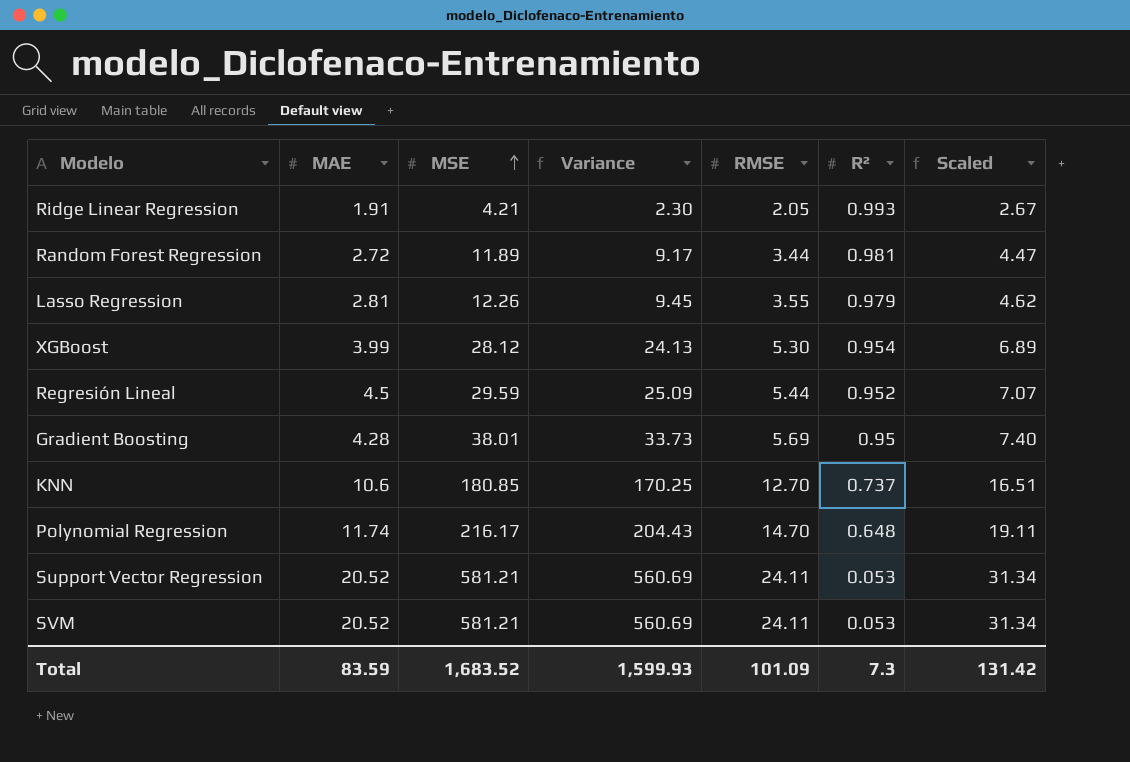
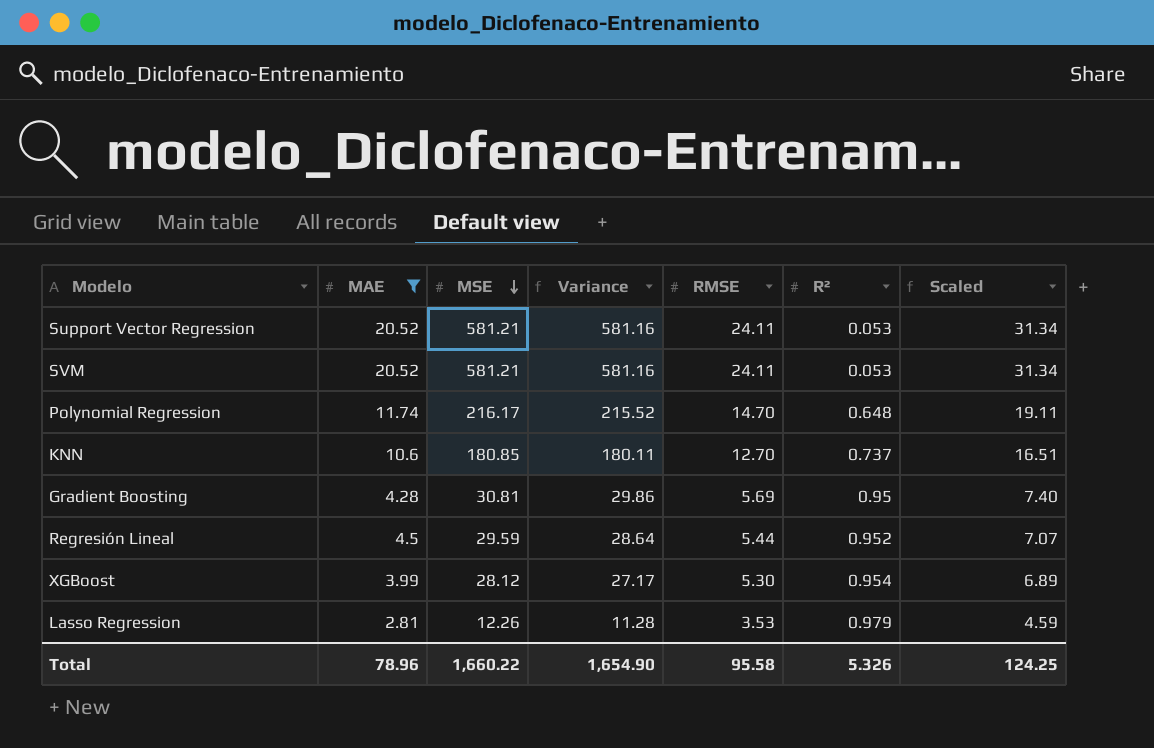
filter: none -> MAE >= 2.81
row order: MSE ascending -> MSE descending
column Variance | formula: [MSE] - [MAE] -> [MSE] - [R²]
Gradient Boosting | MSE: 38.01 -> 30.81
Lasso Regression | RMSE: 3.55 -> 3.53
Lasso Regression | Scaled: 4.62 -> 4.59
Total | MAE: 83.59 -> 78.96
Total | MSE: 1,683.52 -> 1,660.22
Total | Variance: 1,599.93 -> 1,654.90
Total | RMSE: 101.09 -> 95.58
Total | R²: 7.3 -> 5.326
Total | Scaled: 131.42 -> 124.25

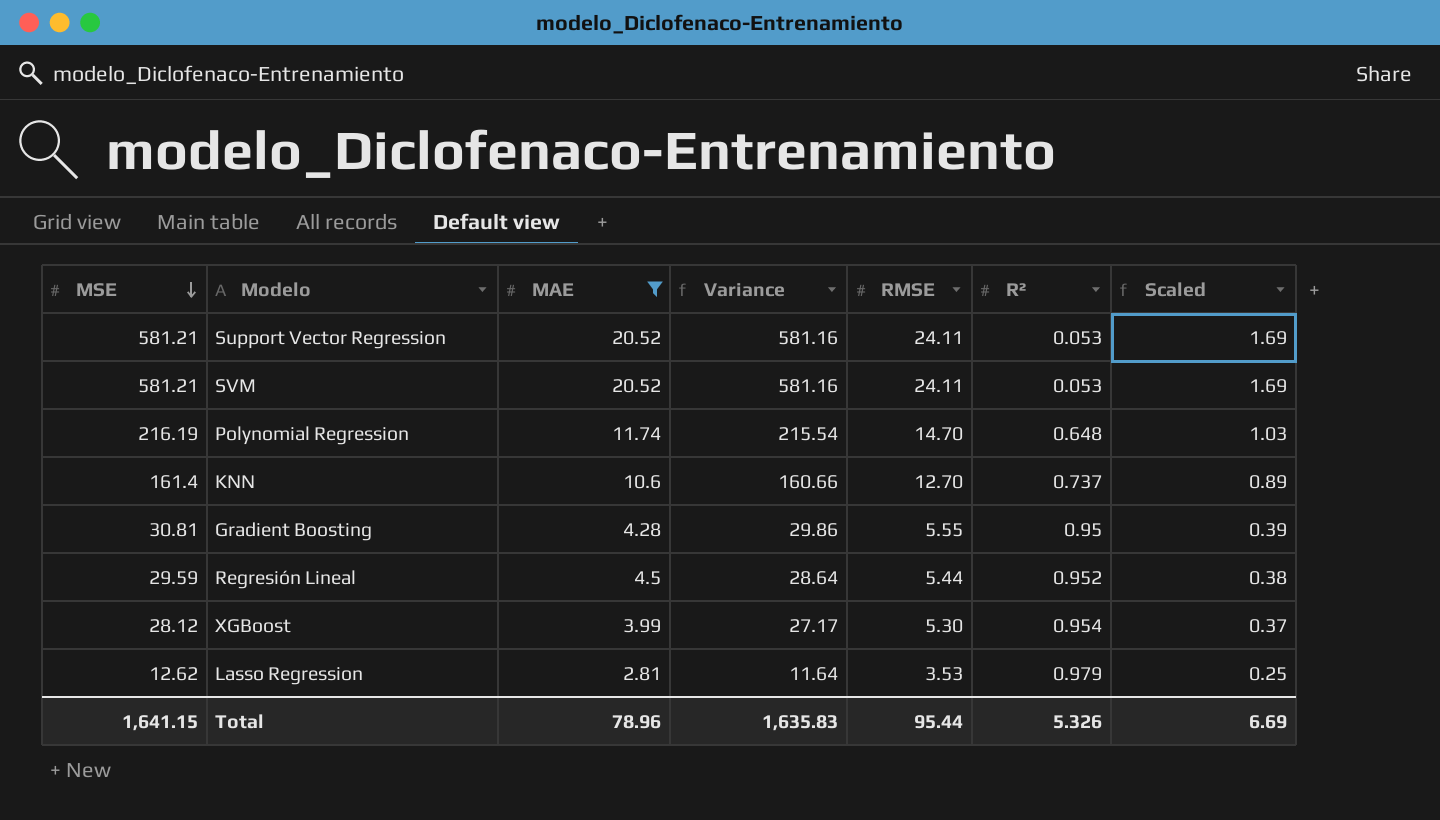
column MSE | position: 3 -> 1
column Scaled | formula: [RMSE] * 1.3 -> [RMSE] * 0.07
Polynomial Regression | MSE: 216.17 -> 216.19
Polynomial Regression | Variance: 215.52 -> 215.54
KNN | MSE: 180.85 -> 161.4
KNN | Variance: 180.11 -> 160.66
Gradient Boosting | RMSE: 5.69 -> 5.55
Lasso Regression | MSE: 12.26 -> 12.62
Lasso Regression | Variance: 11.28 -> 11.64
Total | MSE: 1,660.22 -> 1,641.15
Total | Variance: 1,654.90 -> 1,635.83
Total | RMSE: 95.58 -> 95.44
Total | Scaled: 124.25 -> 6.69

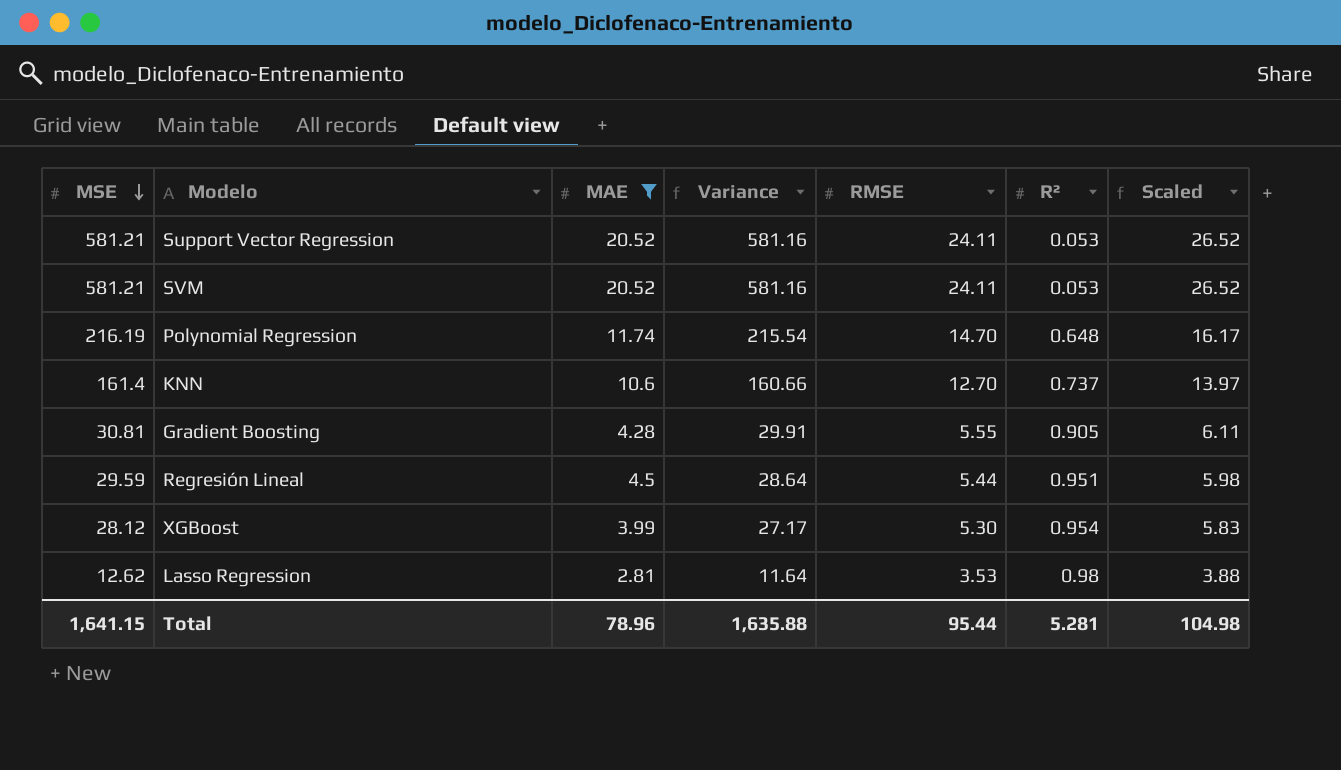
column Scaled | formula: [RMSE] * 0.07 -> [RMSE] * 1.1
Gradient Boosting | Variance: 29.86 -> 29.91
Gradient Boosting | R²: 0.95 -> 0.905
Regresión Lineal | R²: 0.952 -> 0.951
Lasso Regression | R²: 0.979 -> 0.98
Total | Variance: 1,635.83 -> 1,635.88
Total | R²: 5.326 -> 5.281
Total | Scaled: 6.69 -> 104.98

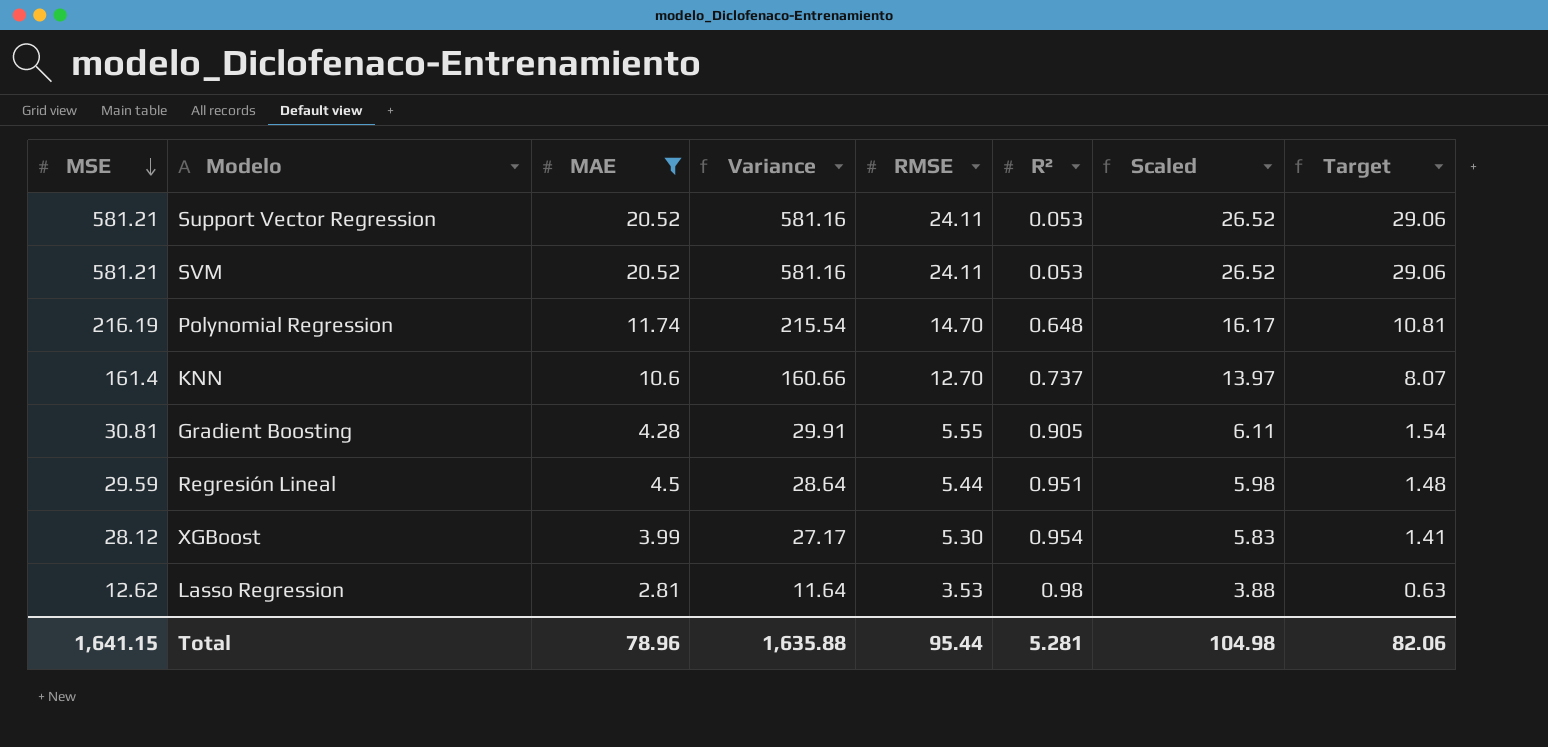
column Target | formula: none -> [MSE] * 0.05

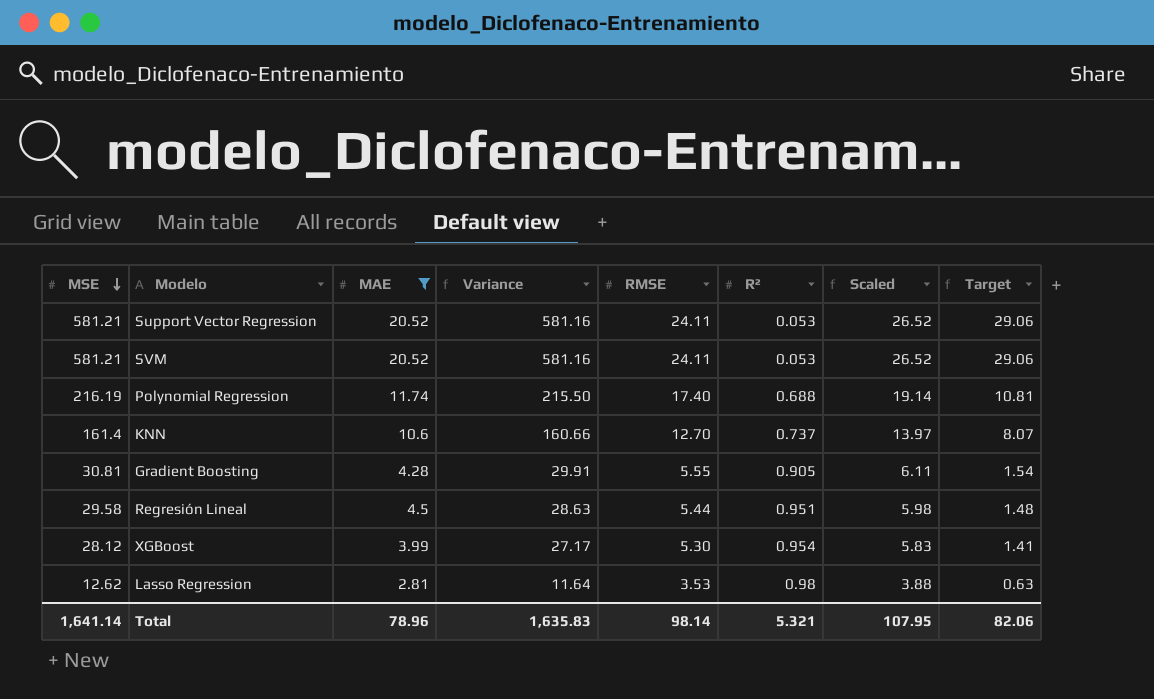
Polynomial Regression | Variance: 215.54 -> 215.50
Polynomial Regression | RMSE: 14.70 -> 17.40
Polynomial Regression | R²: 0.648 -> 0.688
Polynomial Regression | Scaled: 16.17 -> 19.14
Regresión Lineal | MSE: 29.59 -> 29.58
Regresión Lineal | Variance: 28.64 -> 28.63
Total | MSE: 1,641.15 -> 1,641.14
Total | Variance: 1,635.88 -> 1,635.83
Total | RMSE: 95.44 -> 98.14
Total | R²: 5.281 -> 5.321
Total | Scaled: 104.98 -> 107.95

